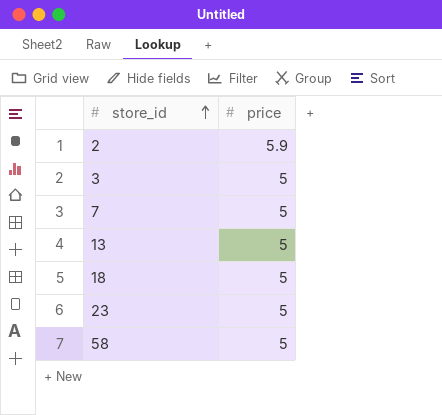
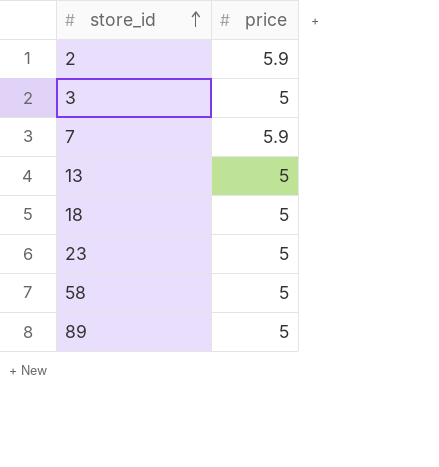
7 | price: 5 -> 5.9
row 89: none -> 5

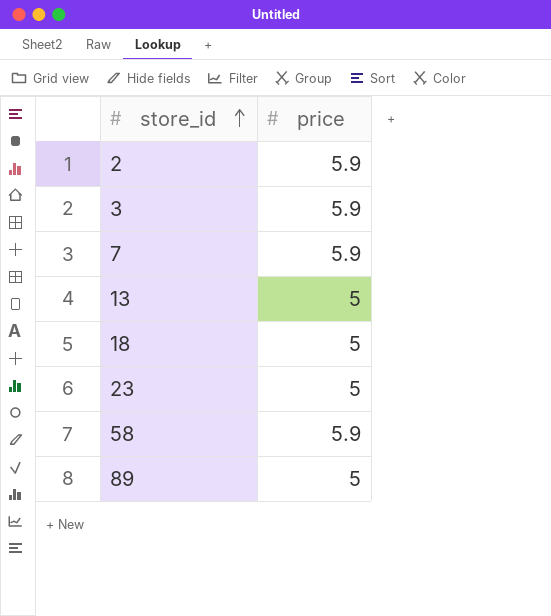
3 | price: 5 -> 5.9
58 | price: 5 -> 5.9

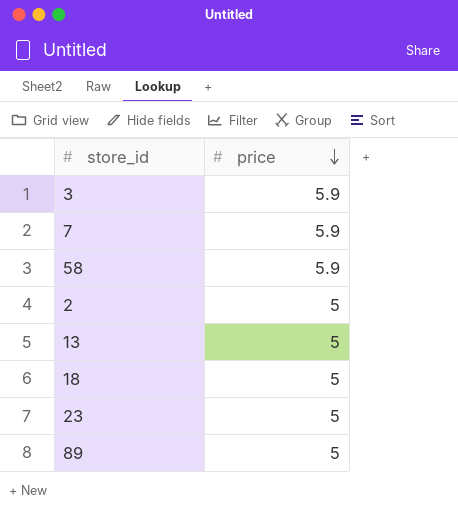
row order: store_id ascending -> price descending
2 | price: 5.9 -> 5

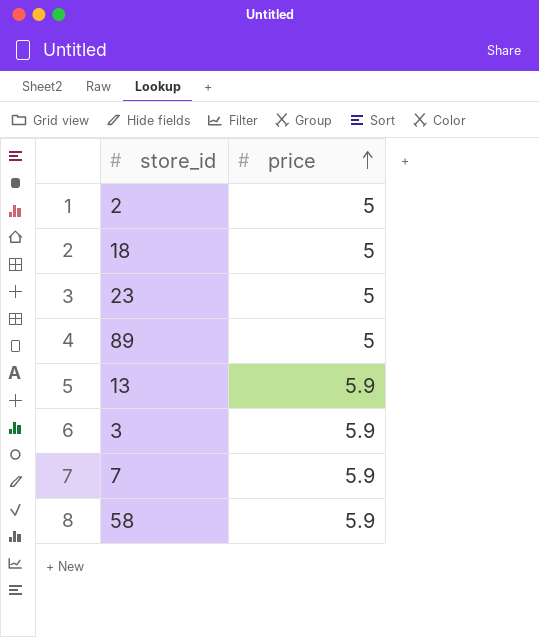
row order: price descending -> price ascending
13 | price: 5 -> 5.9

